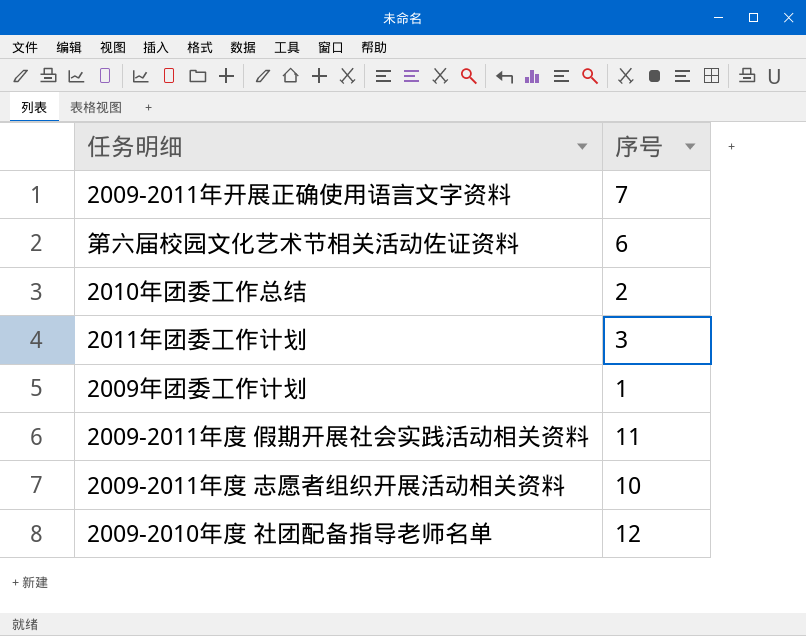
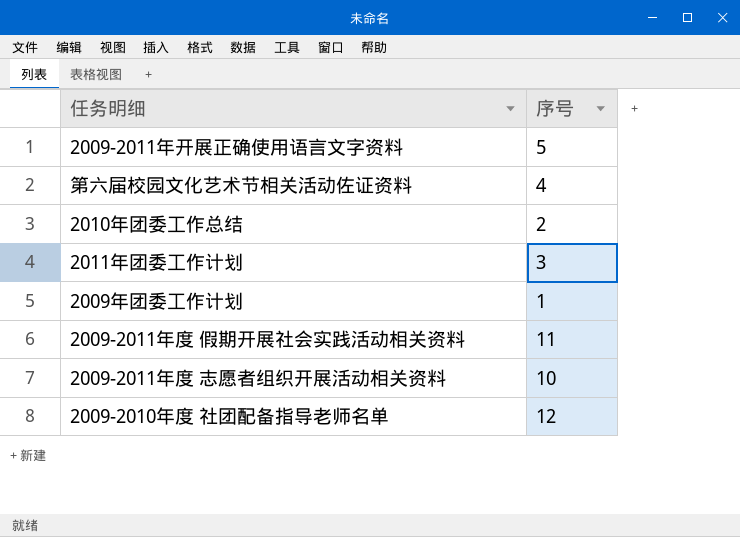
2009-2011年开展正确使用语言文字资料 | 序号: 7 -> 5
第六届校园文化艺术节相关活动佐证资料 | 序号: 6 -> 4

